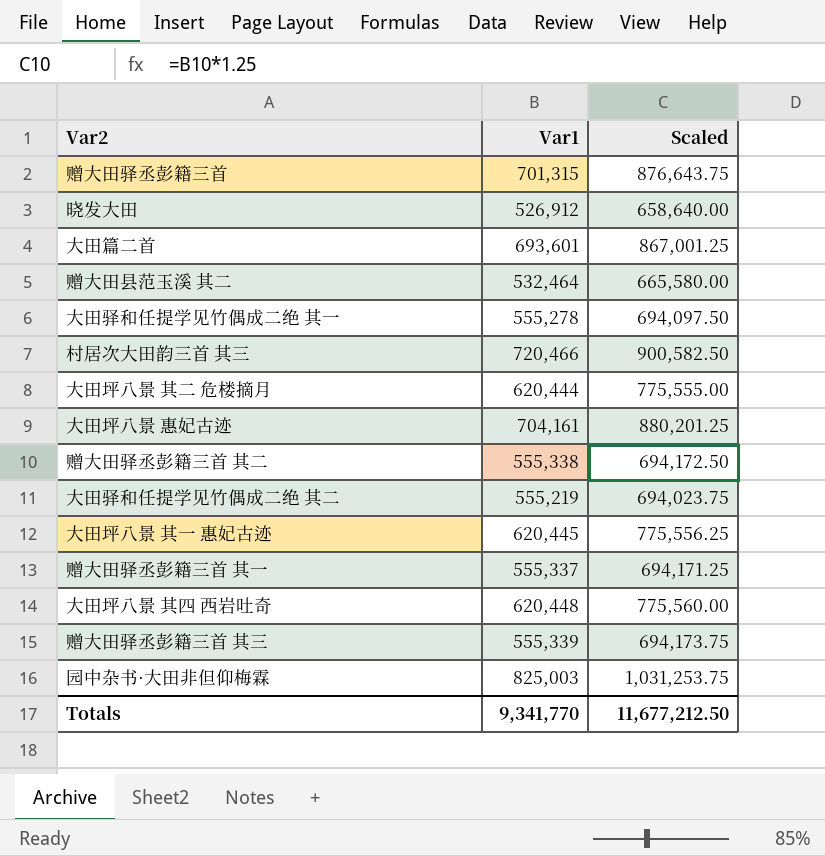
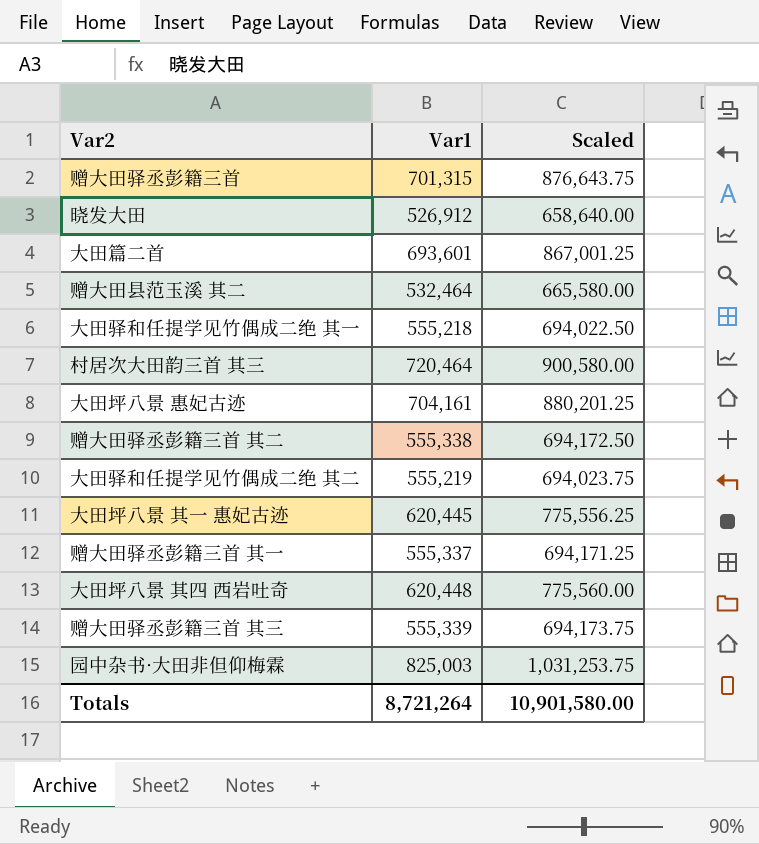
row 大田坪八景 其二 危楼摘月: 620,444 | 775,555.00 -> none
大田驿和任提学见竹偶成二绝 其一 | Var1: 555,278 -> 555,218
大田驿和任提学见竹偶成二绝 其一 | Scaled: 694,097.50 -> 694,022.50
村居次大田韵三首 其三 | Var1: 720,466 -> 720,464
村居次大田韵三首 其三 | Scaled: 900,582.50 -> 900,580.00
Totals | Var1: 9,341,770 -> 8,721,264
Totals | Scaled: 11,677,212.50 -> 10,901,580.00

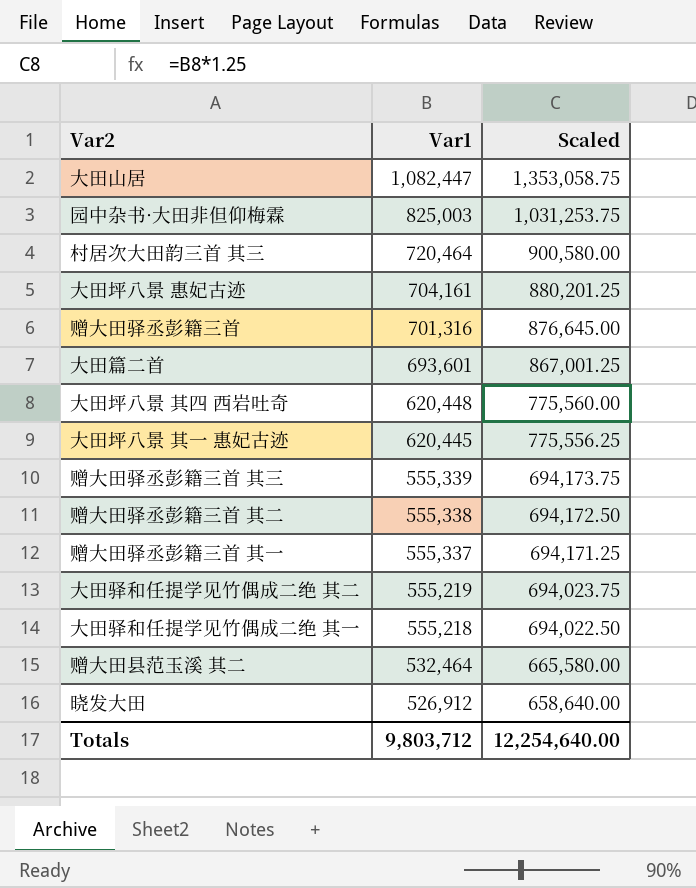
row order: none -> Var1 descending
row 大田山居: none -> 1,082,447 | 1,353,058.75
赠大田驿丞彭籍三首 | Var1: 701,315 -> 701,316
赠大田驿丞彭籍三首 | Scaled: 876,643.75 -> 876,645.00
Totals | Var1: 8,721,264 -> 9,803,712
Totals | Scaled: 10,901,580.00 -> 12,254,640.00

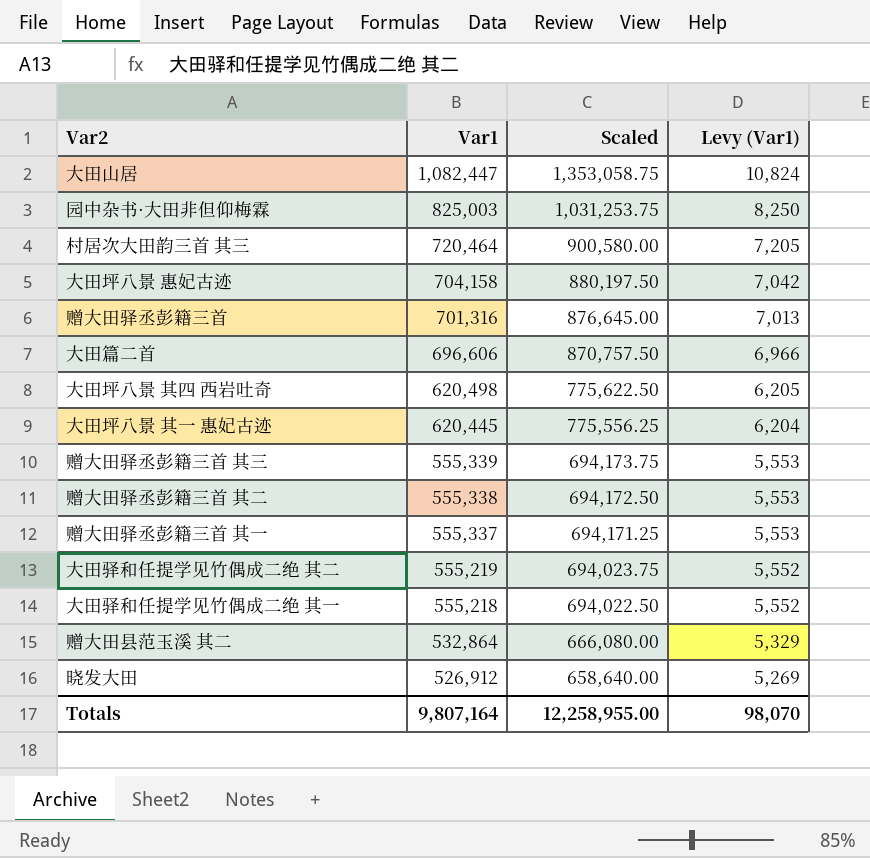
column Levy (Var1) | formula: none -> [Var1] * 0.01
大田坪八景 惠妃古迹 | Var1: 704,161 -> 704,158
大田坪八景 惠妃古迹 | Scaled: 880,201.25 -> 880,197.50
大田篇二首 | Var1: 693,601 -> 696,606
大田篇二首 | Scaled: 867,001.25 -> 870,757.50
大田坪八景 其四 西岩吐奇 | Var1: 620,448 -> 620,498
大田坪八景 其四 西岩吐奇 | Scaled: 775,560.00 -> 775,622.50
赠大田县范玉溪 其二 | Var1: 532,464 -> 532,864
赠大田县范玉溪 其二 | Scaled: 665,580.00 -> 666,080.00
Totals | Var1: 9,803,712 -> 9,807,164
Totals | Scaled: 12,254,640.00 -> 12,258,955.00

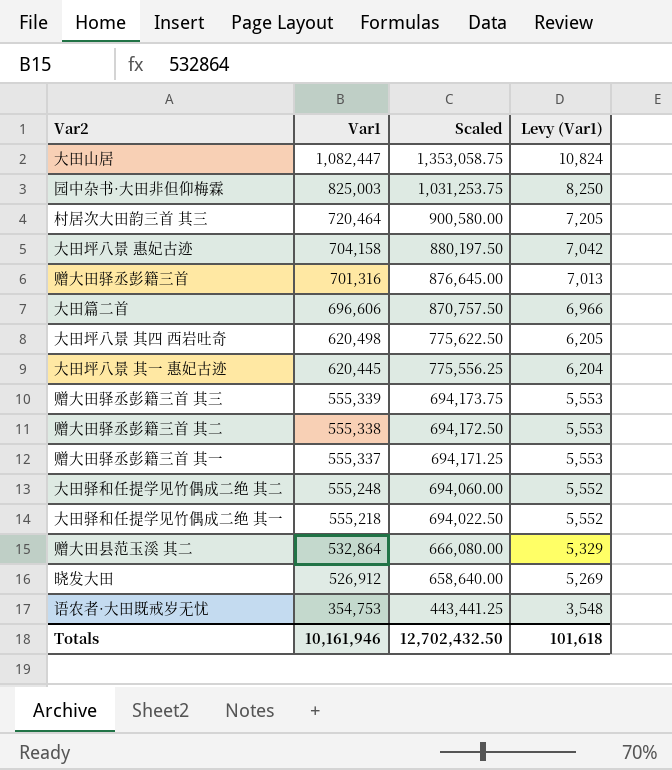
大田驿和任提学见竹偶成二绝 其二 | Var1: 555,219 -> 555,248
大田驿和任提学见竹偶成二绝 其二 | Scaled: 694,023.75 -> 694,060.00
row 语农者·大田既戒岁无忧: none -> 354,753 | 443,441.25 | 3,548
Totals | Var1: 9,807,164 -> 10,161,946
Totals | Scaled: 12,258,955.00 -> 12,702,432.50
Totals | Levy (Var1): 98,070 -> 101,618

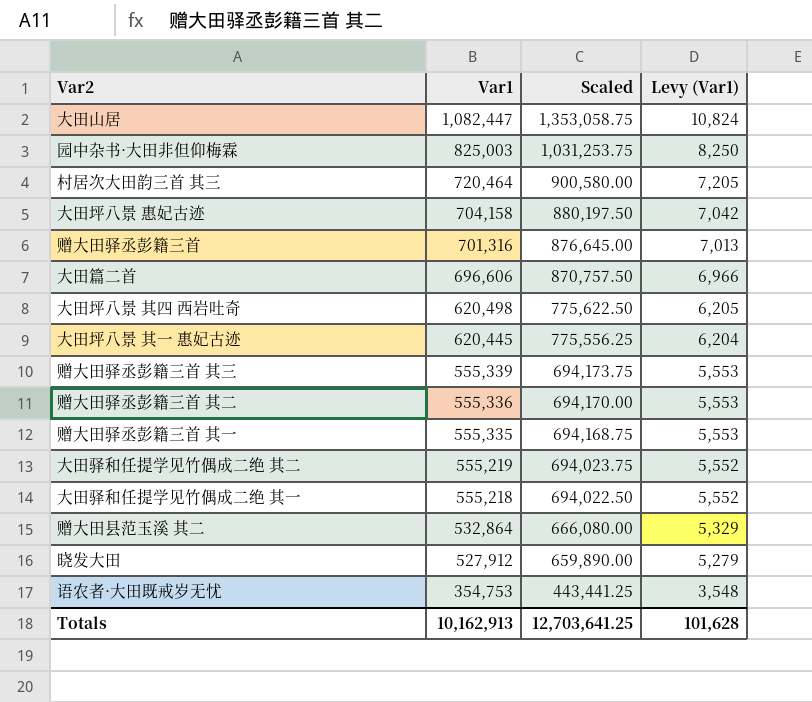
赠大田驿丞彭籍三首 其二 | Var1: 555,338 -> 555,336
赠大田驿丞彭籍三首 其二 | Scaled: 694,172.50 -> 694,170.00
赠大田驿丞彭籍三首 其一 | Var1: 555,337 -> 555,335
赠大田驿丞彭籍三首 其一 | Scaled: 694,171.25 -> 694,168.75
大田驿和任提学见竹偶成二绝 其二 | Var1: 555,248 -> 555,219
大田驿和任提学见竹偶成二绝 其二 | Scaled: 694,060.00 -> 694,023.75
晓发大田 | Var1: 526,912 -> 527,912
晓发大田 | Scaled: 658,640.00 -> 659,890.00
晓发大田 | Levy (Var1): 5,269 -> 5,279
Totals | Var1: 10,161,946 -> 10,162,913
Totals | Scaled: 12,702,432.50 -> 12,703,641.25
Totals | Levy (Var1): 101,618 -> 101,628

